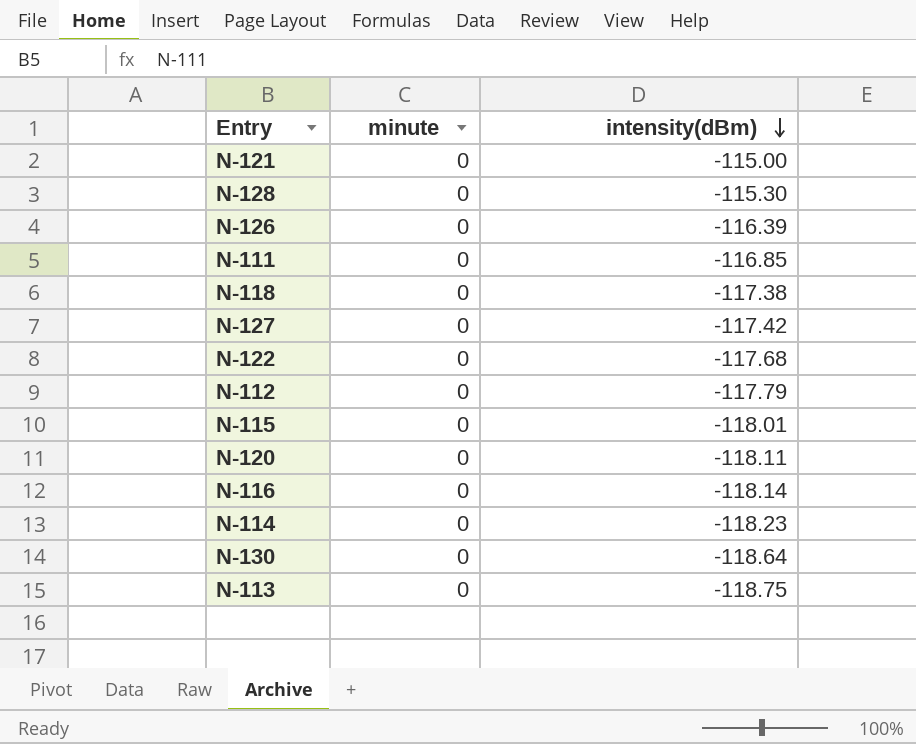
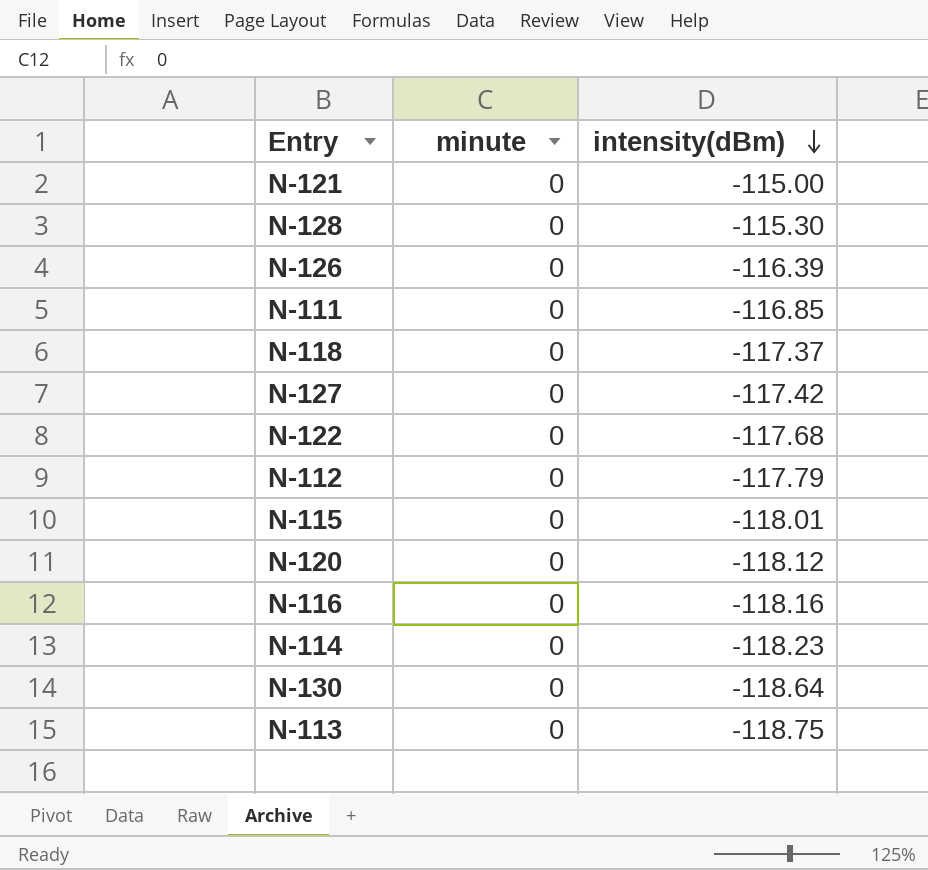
N-118 | intensity(dBm): -117.38 -> -117.37
N-120 | intensity(dBm): -118.11 -> -118.12
N-116 | intensity(dBm): -118.14 -> -118.16

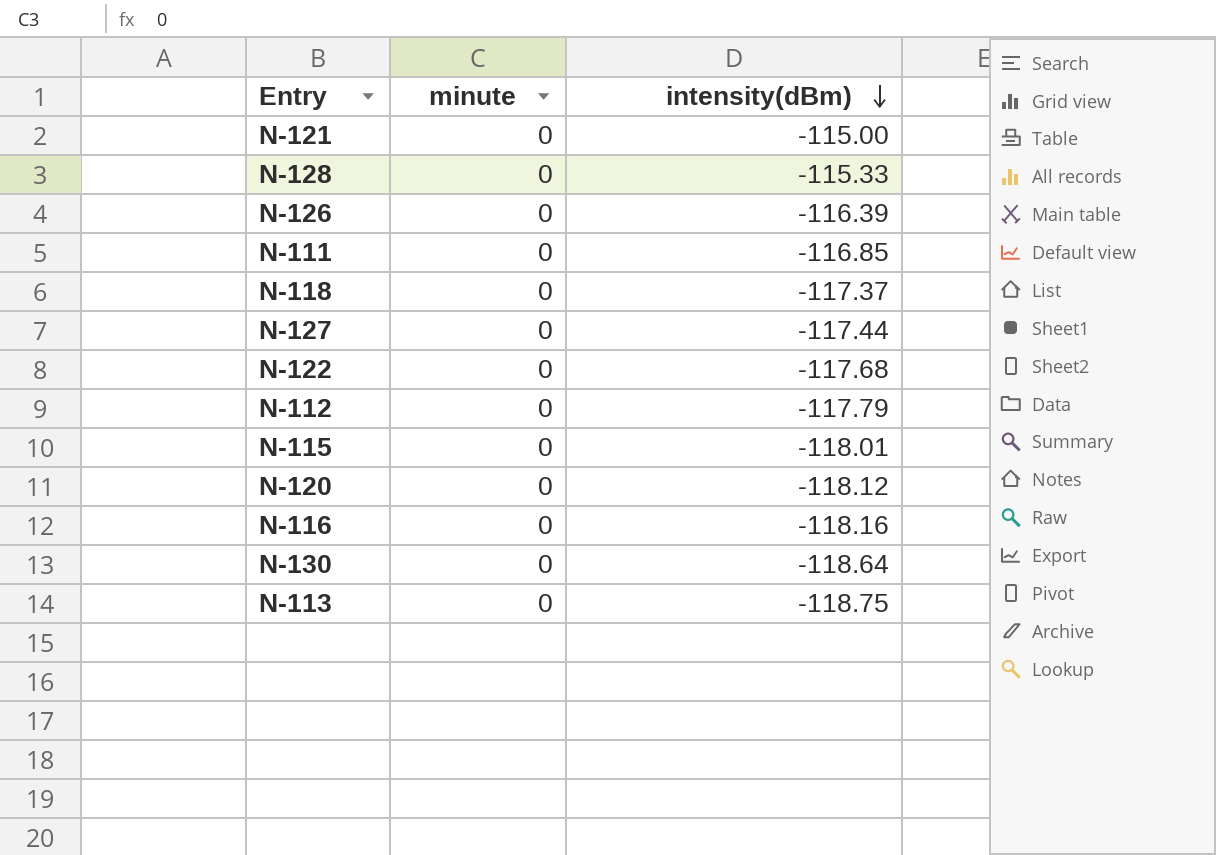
row N-114: 0 | -118.23 -> none
N-128 | intensity(dBm): -115.30 -> -115.33
N-127 | intensity(dBm): -117.42 -> -117.44

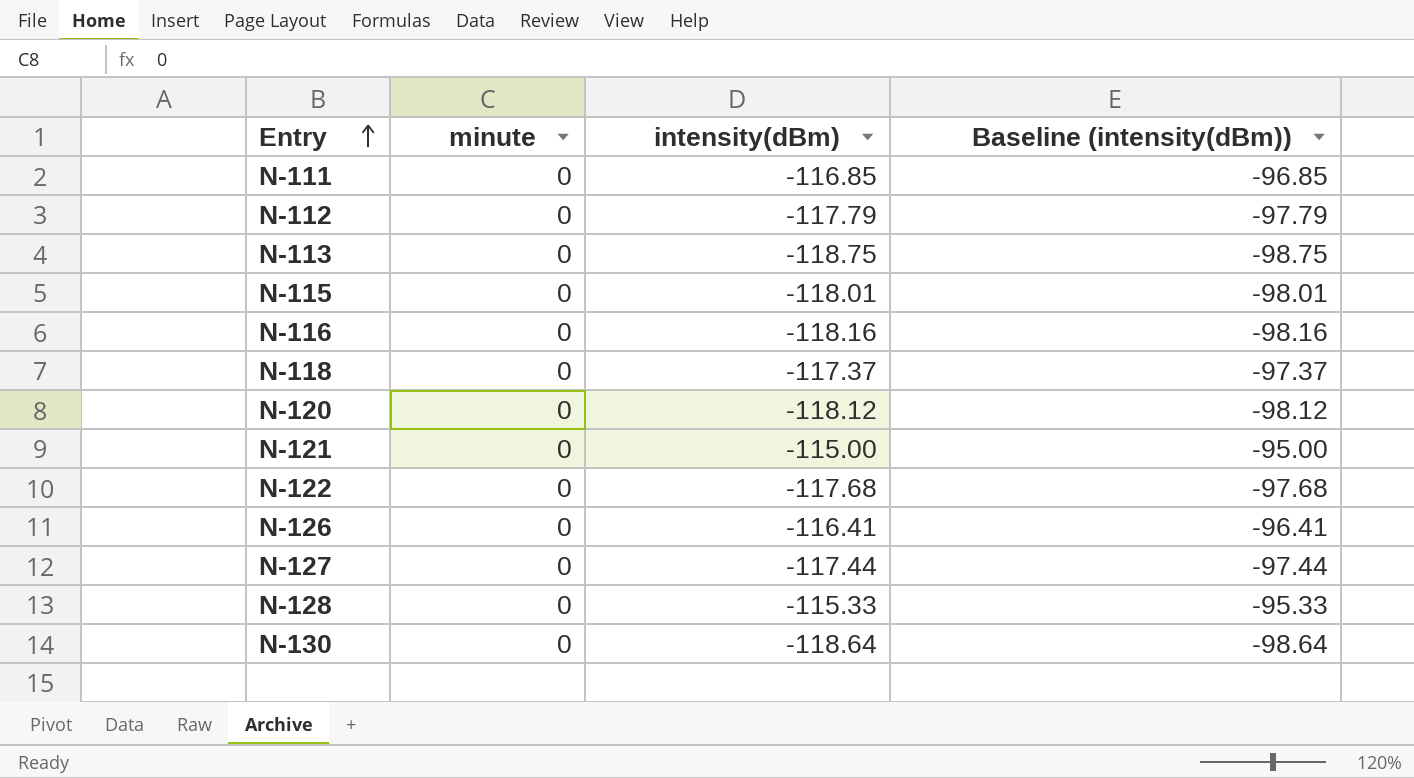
row order: intensity(dBm) descending -> Entry ascending
column Baseline (intensity(dBm)) | formula: none -> [intensity(dBm)] + 20
N-126 | intensity(dBm): -116.39 -> -116.41

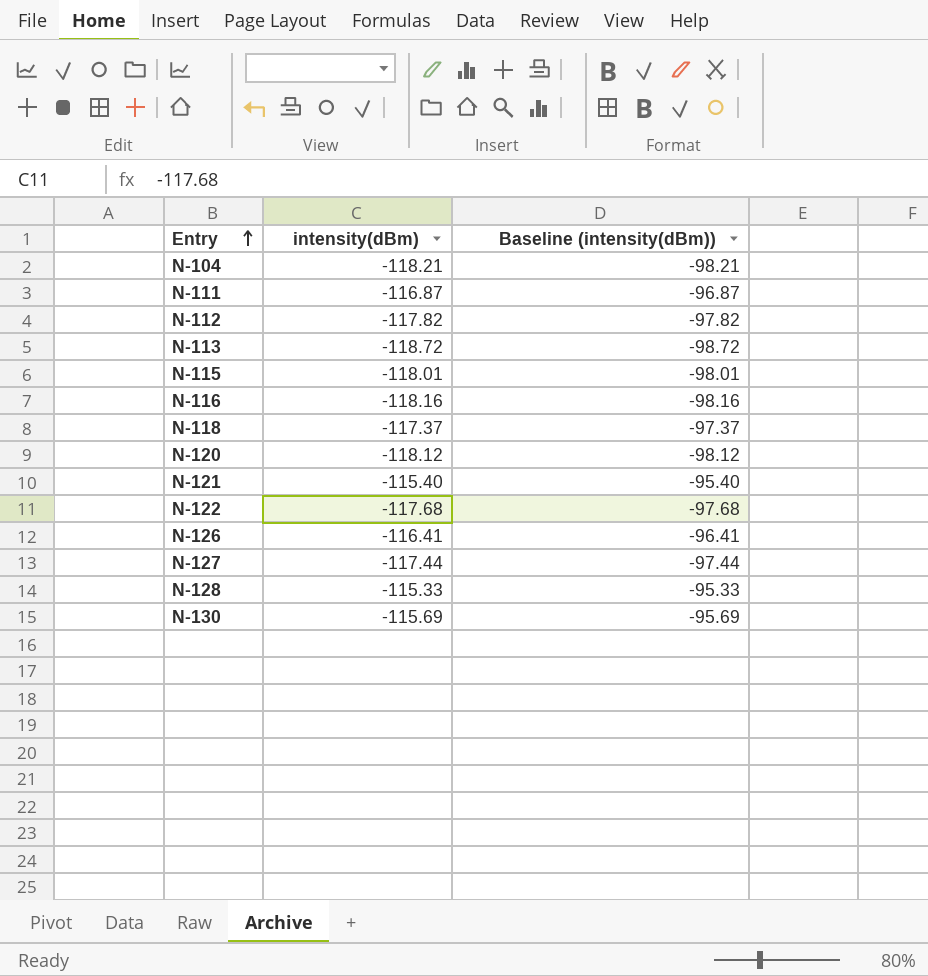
column minute | position: 2 -> none
row N-104: none -> -118.21 | -98.21
N-111 | intensity(dBm): -116.85 -> -116.87
N-111 | Baseline (intensity(dBm)): -96.85 -> -96.87
N-112 | intensity(dBm): -117.79 -> -117.82
N-112 | Baseline (intensity(dBm)): -97.79 -> -97.82
N-113 | intensity(dBm): -118.75 -> -118.72
N-113 | Baseline (intensity(dBm)): -98.75 -> -98.72
N-121 | intensity(dBm): -115.00 -> -115.40
N-121 | Baseline (intensity(dBm)): -95.00 -> -95.40
N-130 | intensity(dBm): -118.64 -> -115.69
N-130 | Baseline (intensity(dBm)): -98.64 -> -95.69

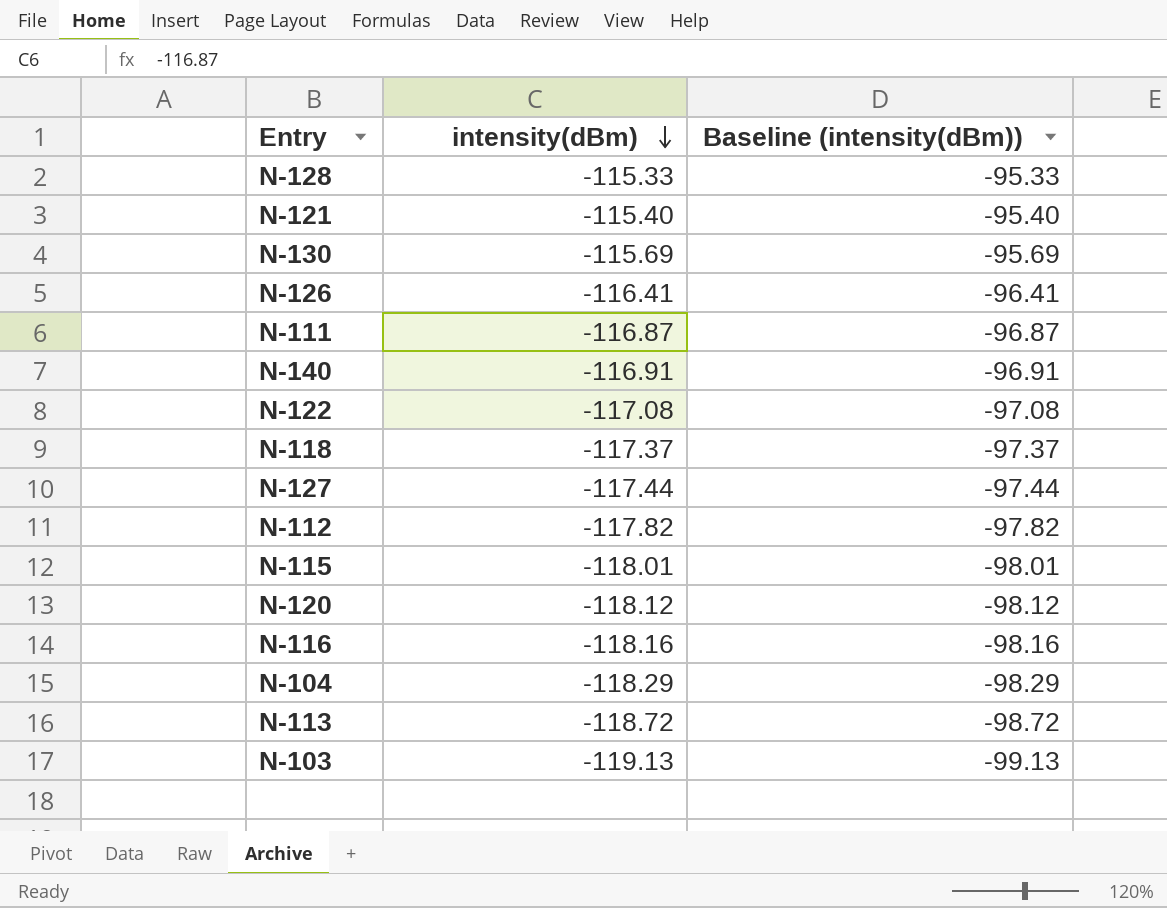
row order: Entry ascending -> intensity(dBm) descending
row N-140: none -> -116.91 | -96.91
N-122 | intensity(dBm): -117.68 -> -117.08
N-122 | Baseline (intensity(dBm)): -97.68 -> -97.08
N-104 | intensity(dBm): -118.21 -> -118.29
N-104 | Baseline (intensity(dBm)): -98.21 -> -98.29
row N-103: none -> -119.13 | -99.13

